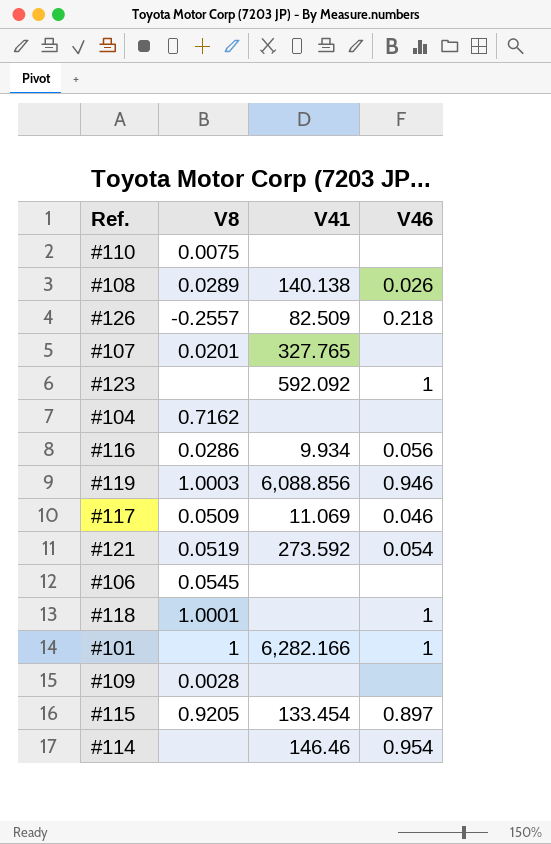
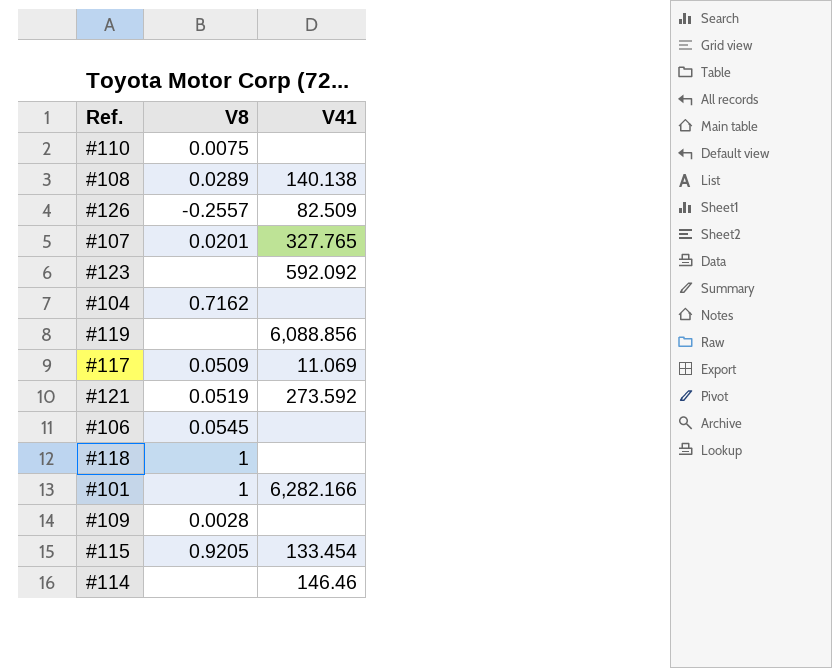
column V46 | position: 4 -> none
row #116: 0.0286 | 9.934 | 0.056 -> none
#119 | V8: 1.0003 -> none
#118 | V8: 1.0001 -> 1

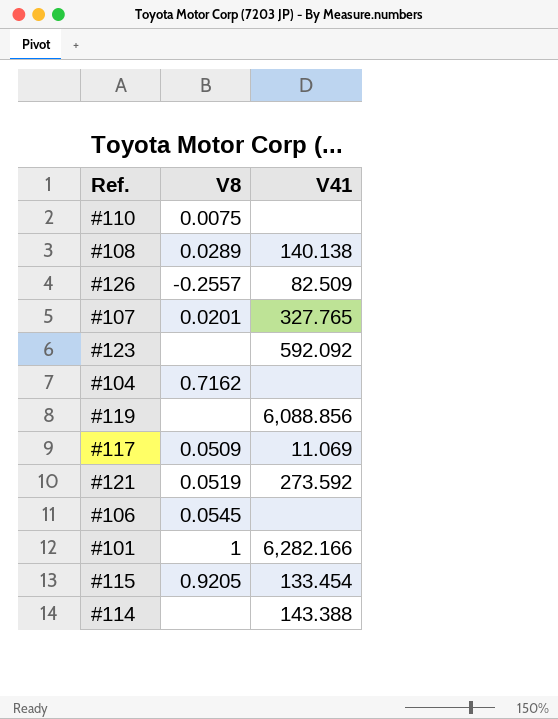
row #118: 1 | none -> none
row #109: 0.0028 | none -> none
#114 | V41: 146.46 -> 143.388

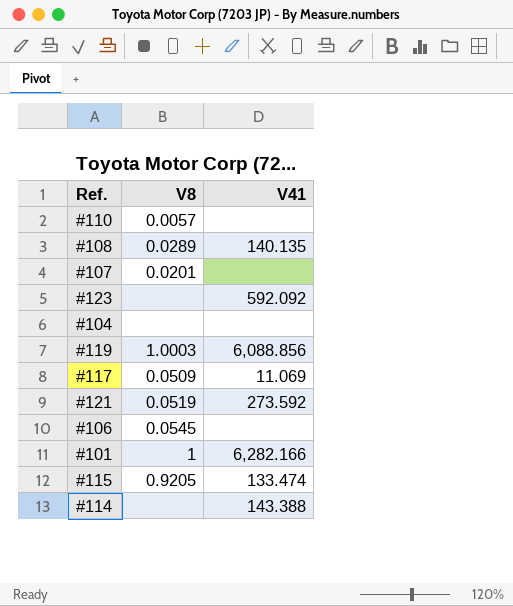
row #126: -0.2557 | 82.509 -> none
#110 | V8: 0.0075 -> 0.0057
#108 | V41: 140.138 -> 140.135
#107 | V41: 327.765 -> none
#104 | V8: 0.7162 -> none
#119 | V8: none -> 1.0003
#115 | V41: 133.454 -> 133.474

